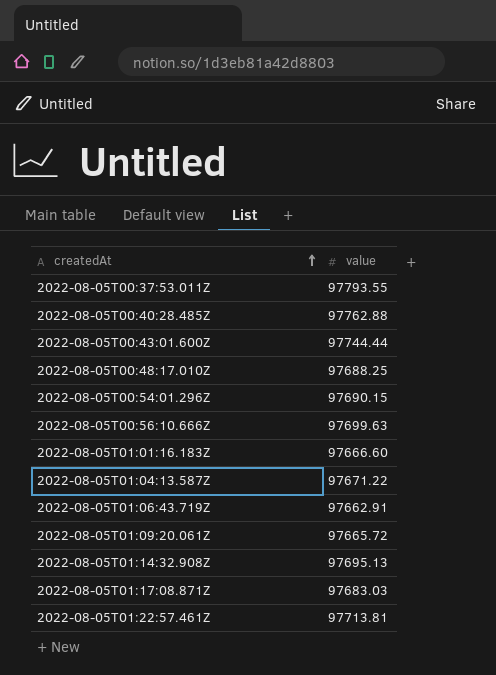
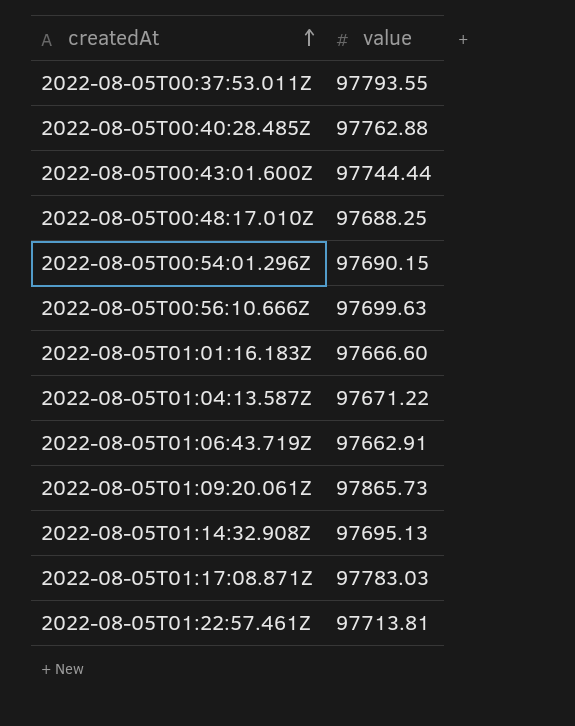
2022-08-05T01:09:20.061Z | value: 97665.72 -> 97865.73
2022-08-05T01:17:08.871Z | value: 97683.03 -> 97783.03

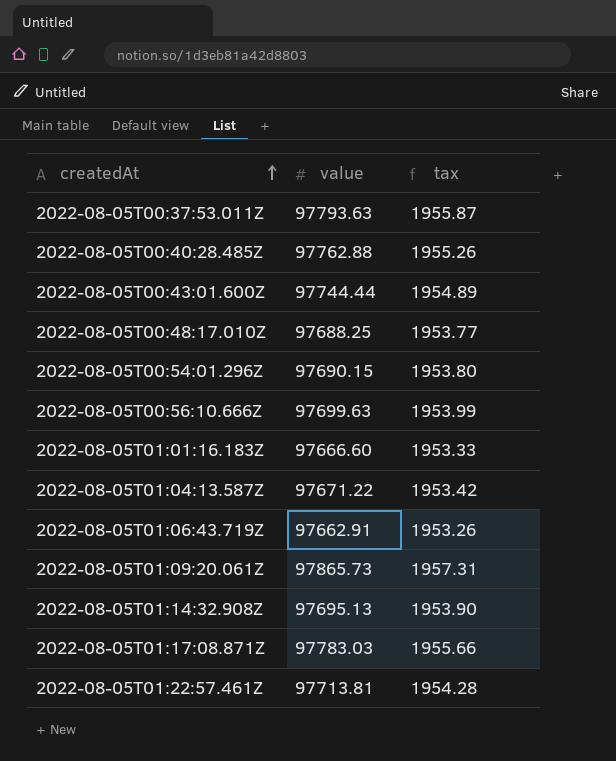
column tax | formula: none -> [value] * 0.02
2022-08-05T00:37:53.011Z | value: 97793.55 -> 97793.63

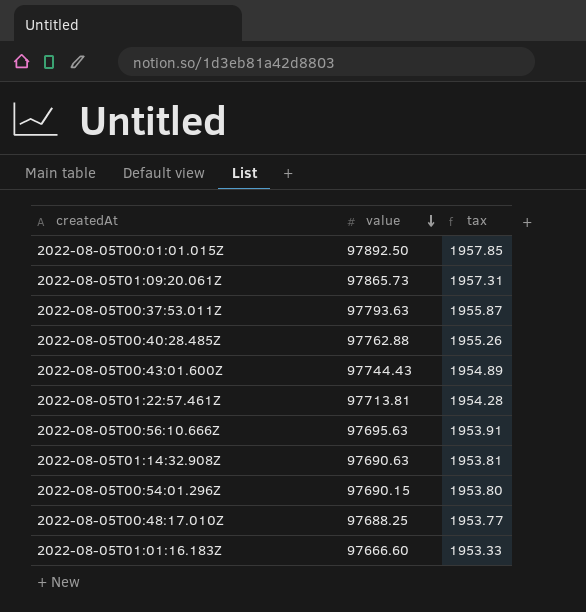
row order: createdAt ascending -> value descending
row 2022-08-05T01:04:13.587Z: 97671.22 | 1953.42 -> none
row 2022-08-05T01:06:43.719Z: 97662.91 | 1953.26 -> none
row 2022-08-05T01:17:08.871Z: 97783.03 | 1955.66 -> none
row 2022-08-05T00:01:01.015Z: none -> 97892.50 | 1957.85
2022-08-05T00:43:01.600Z | value: 97744.44 -> 97744.43
2022-08-05T00:56:10.666Z | value: 97699.63 -> 97695.63
2022-08-05T00:56:10.666Z | tax: 1953.99 -> 1953.91
2022-08-05T01:14:32.908Z | value: 97695.13 -> 97690.63
2022-08-05T01:14:32.908Z | tax: 1953.90 -> 1953.81

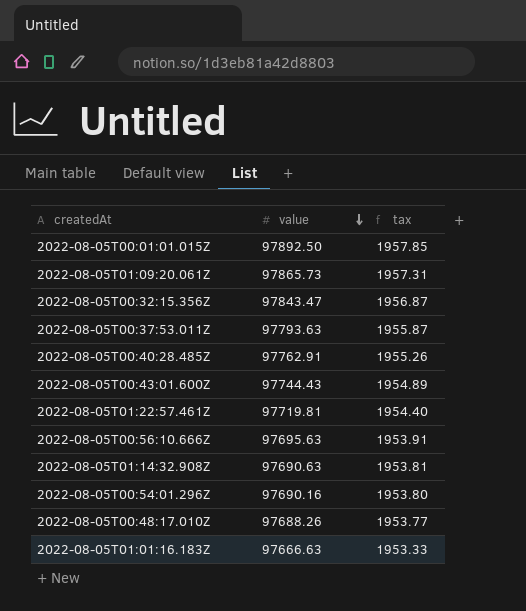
row 2022-08-05T00:32:15.356Z: none -> 97843.47 | 1956.87
2022-08-05T00:40:28.485Z | value: 97762.88 -> 97762.91
2022-08-05T01:22:57.461Z | value: 97713.81 -> 97719.81
2022-08-05T01:22:57.461Z | tax: 1954.28 -> 1954.40
2022-08-05T00:54:01.296Z | value: 97690.15 -> 97690.16
2022-08-05T00:48:17.010Z | value: 97688.25 -> 97688.26
2022-08-05T01:01:16.183Z | value: 97666.60 -> 97666.63

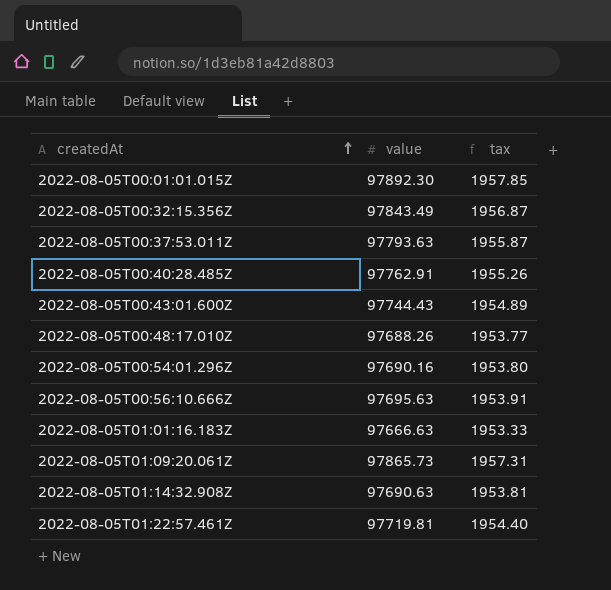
row order: value descending -> createdAt ascending
2022-08-05T00:01:01.015Z | value: 97892.50 -> 97892.30
2022-08-05T00:32:15.356Z | value: 97843.47 -> 97843.49

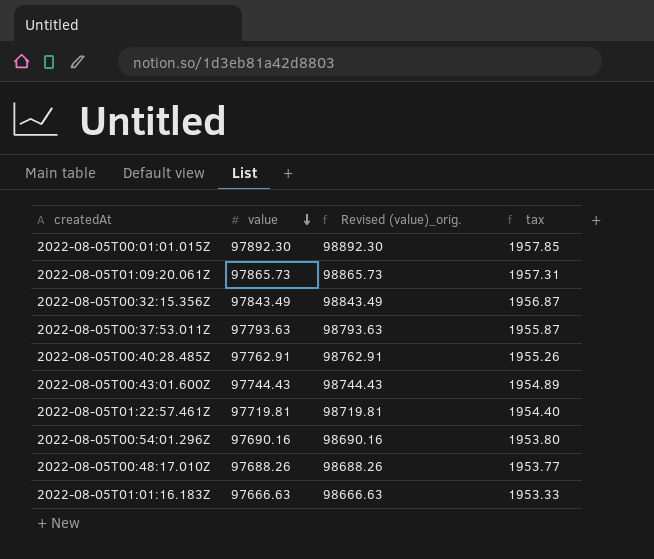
row order: createdAt ascending -> value descending
column Revised (value)_orig. | formula: none -> [value] + 1000
row 2022-08-05T00:56:10.666Z: 97695.63 | 1953.91 -> none
row 2022-08-05T01:14:32.908Z: 97690.63 | 1953.81 -> none

